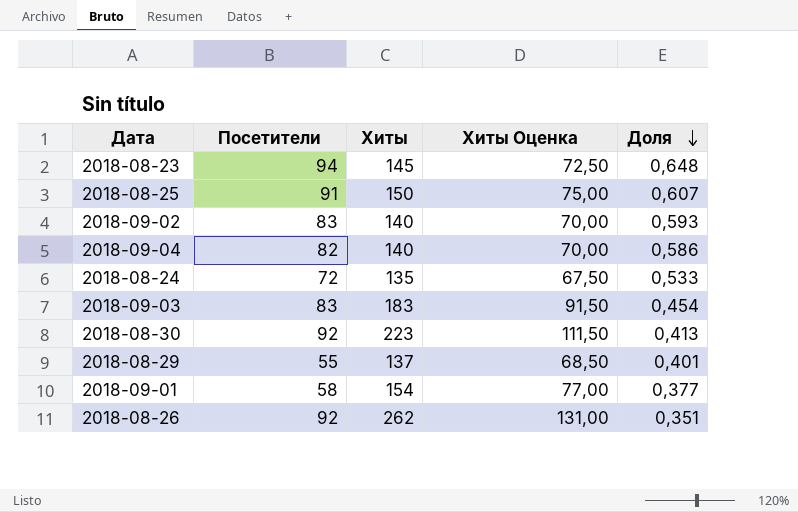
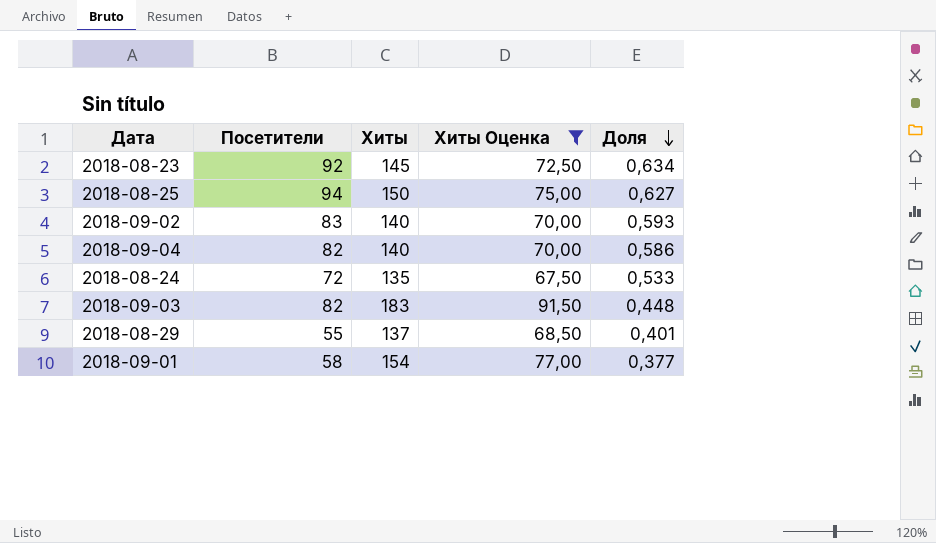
filter: none -> Хиты Оценка <= 91,50
2018-08-23 | Посетители: 94 -> 92
2018-08-23 | Доля: 0,648 -> 0,634
2018-08-25 | Посетители: 91 -> 94
2018-08-25 | Доля: 0,607 -> 0,627
2018-09-03 | Посетители: 83 -> 82
2018-09-03 | Доля: 0,454 -> 0,448

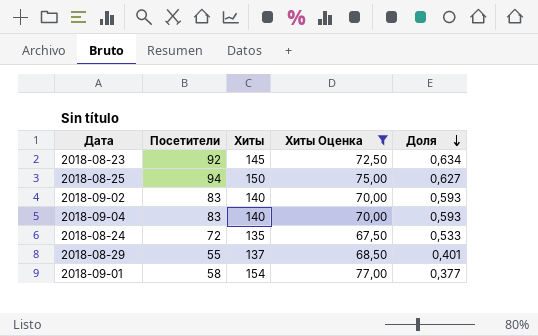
row 2018-09-03: 82 | 183 | 91,50 | 0,448 -> none
2018-09-04 | Посетители: 82 -> 83
2018-09-04 | Доля: 0,586 -> 0,593

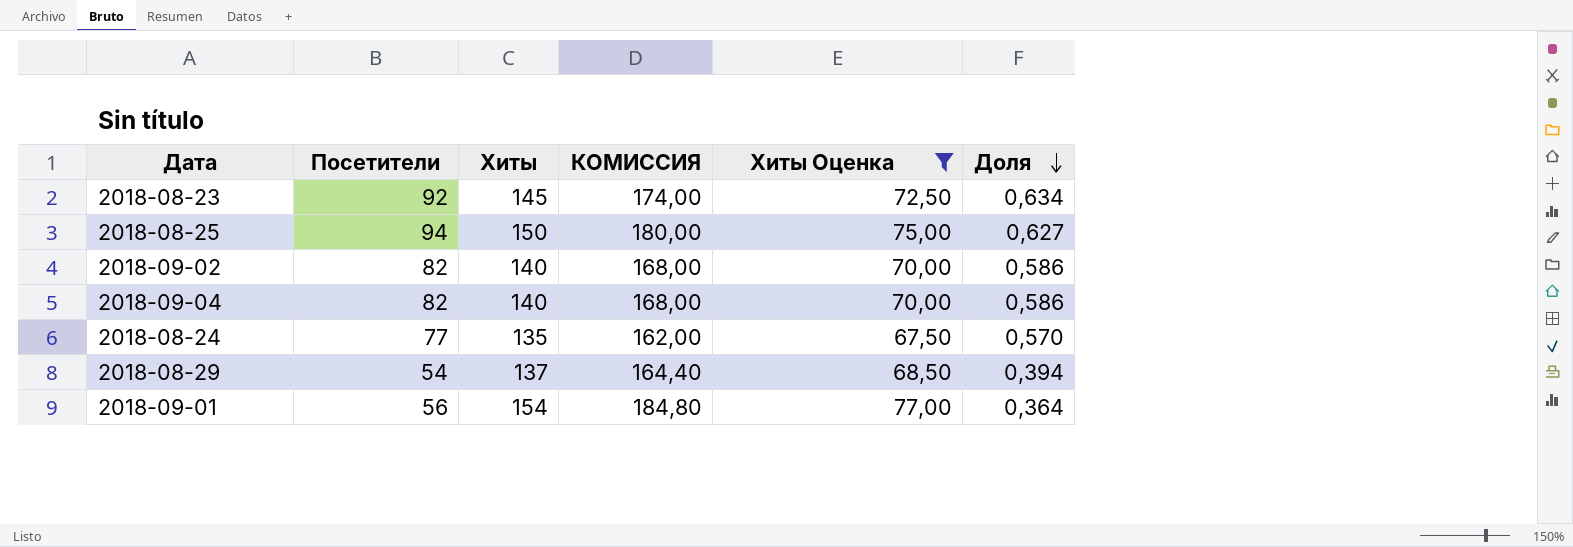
column КОМИССИЯ | formula: none -> [Хиты] * 1,2
2018-09-02 | Посетители: 83 -> 82
2018-09-02 | Доля: 0,593 -> 0,586
2018-09-04 | Посетители: 83 -> 82
2018-09-04 | Доля: 0,593 -> 0,586
2018-08-24 | Посетители: 72 -> 77
2018-08-24 | Доля: 0,533 -> 0,570
2018-08-29 | Посетители: 55 -> 54
2018-08-29 | Доля: 0,401 -> 0,394
2018-09-01 | Посетители: 58 -> 56
2018-09-01 | Доля: 0,377 -> 0,364

